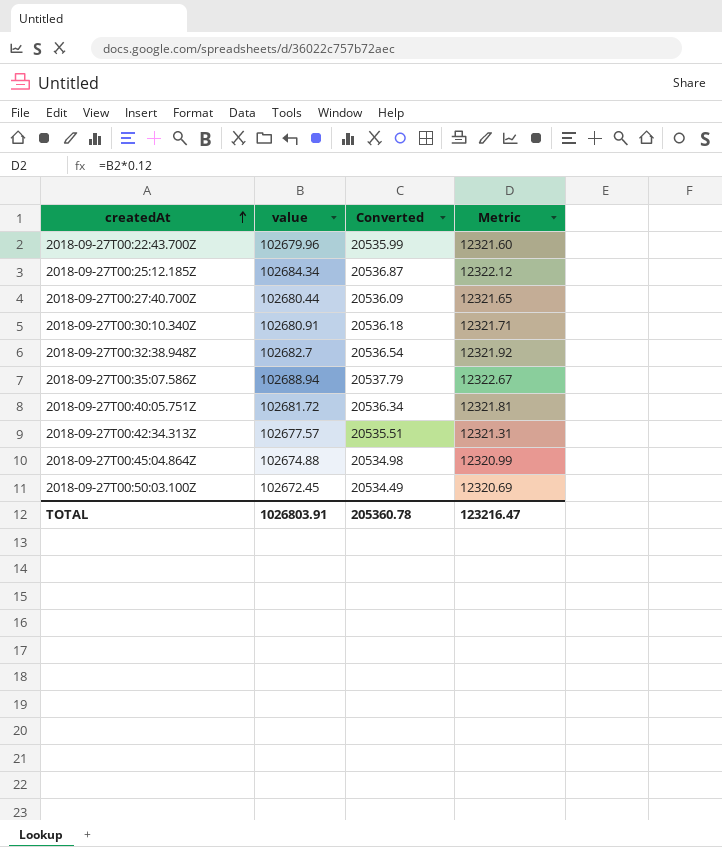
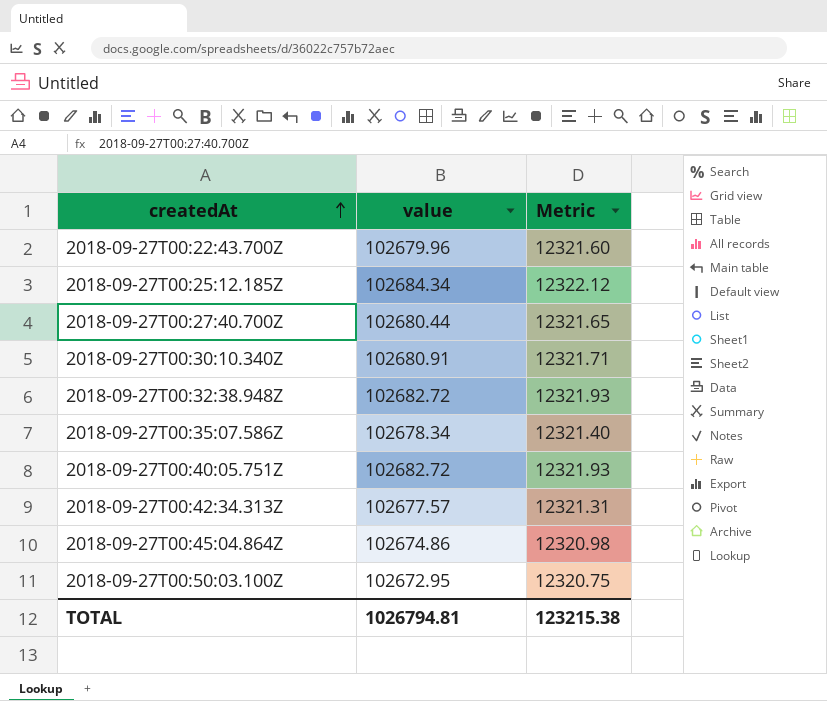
column Converted | formula: [value] * 0.2 -> none
2018-09-27T00:32:38.948Z | value: 102682.7 -> 102682.72
2018-09-27T00:32:38.948Z | Metric: 12321.92 -> 12321.93
2018-09-27T00:35:07.586Z | value: 102688.94 -> 102678.34
2018-09-27T00:35:07.586Z | Metric: 12322.67 -> 12321.40
2018-09-27T00:40:05.751Z | value: 102681.72 -> 102682.72
2018-09-27T00:40:05.751Z | Metric: 12321.81 -> 12321.93
2018-09-27T00:45:04.864Z | value: 102674.88 -> 102674.86
2018-09-27T00:45:04.864Z | Metric: 12320.99 -> 12320.98
2018-09-27T00:50:03.100Z | value: 102672.45 -> 102672.95
2018-09-27T00:50:03.100Z | Metric: 12320.69 -> 12320.75
TOTAL | value: 1026803.91 -> 1026794.81
TOTAL | Metric: 123216.47 -> 123215.38

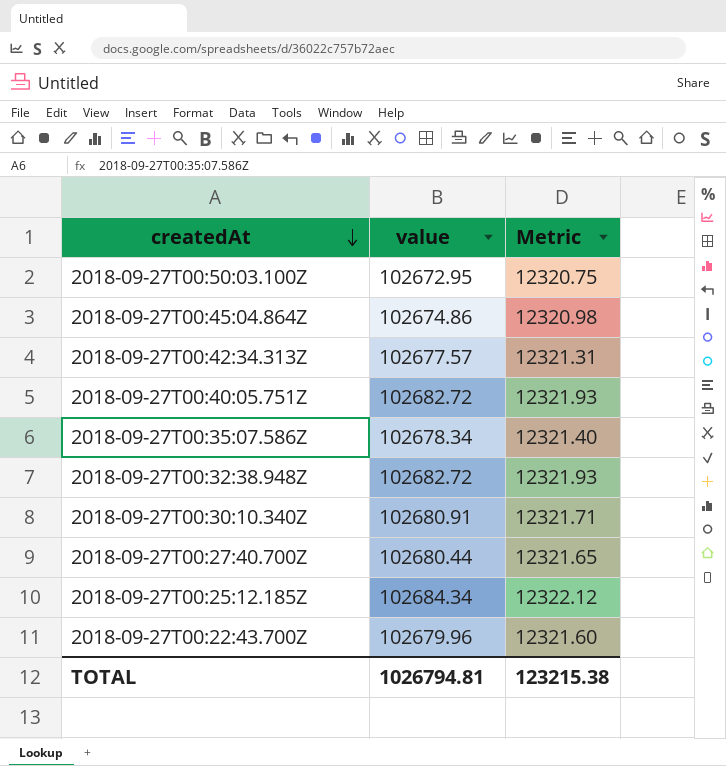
row order: createdAt ascending -> createdAt descending

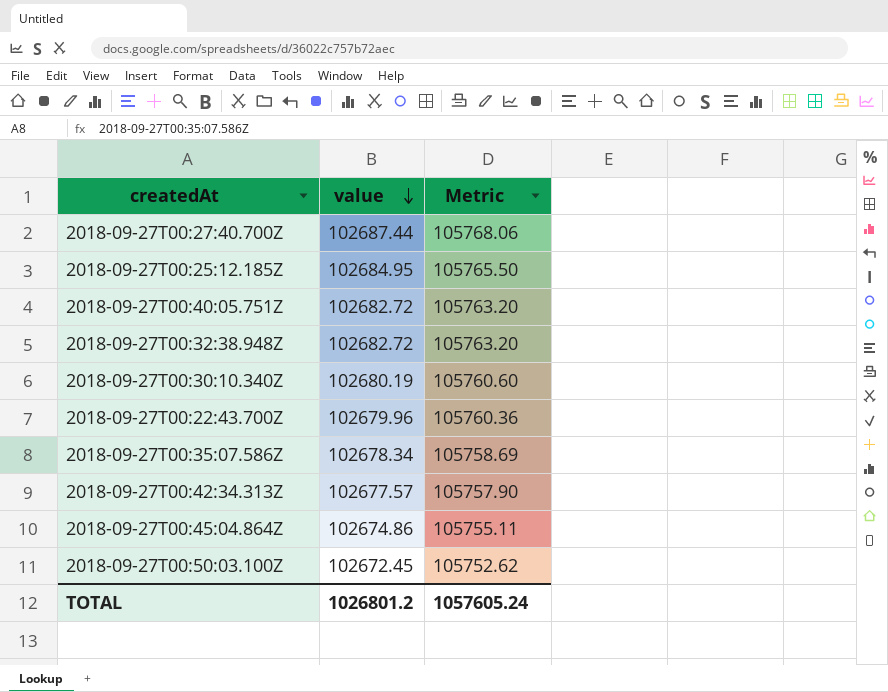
row order: createdAt descending -> value descending
column Metric | formula: [value] * 0.12 -> [value] * 1.03
2018-09-27T00:27:40.700Z | value: 102680.44 -> 102687.44
2018-09-27T00:25:12.185Z | value: 102684.34 -> 102684.95
2018-09-27T00:30:10.340Z | value: 102680.91 -> 102680.19
2018-09-27T00:50:03.100Z | value: 102672.95 -> 102672.45
TOTAL | value: 1026794.81 -> 1026801.2
TOTAL | Metric: 123215.38 -> 1057605.24

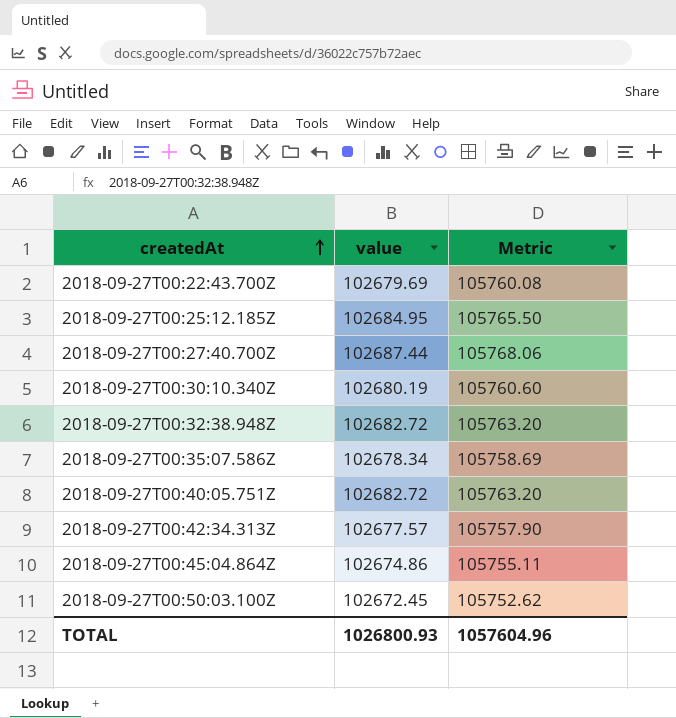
row order: value descending -> createdAt ascending
2018-09-27T00:22:43.700Z | value: 102679.96 -> 102679.69
2018-09-27T00:22:43.700Z | Metric: 105760.36 -> 105760.08
TOTAL | value: 1026801.2 -> 1026800.93
TOTAL | Metric: 1057605.24 -> 1057604.96

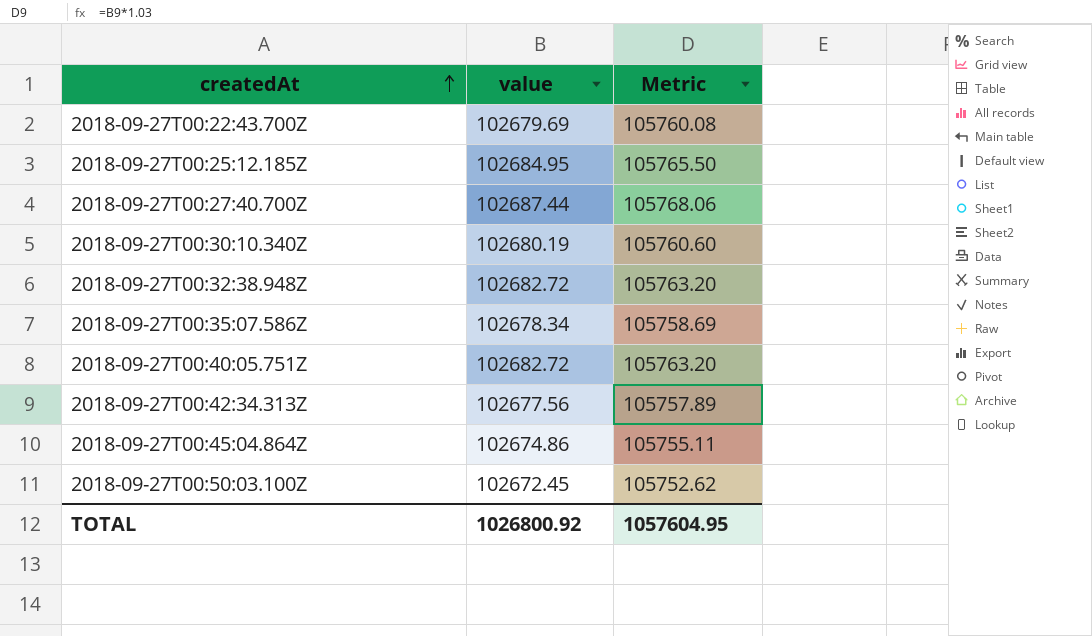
2018-09-27T00:42:34.313Z | value: 102677.57 -> 102677.56
2018-09-27T00:42:34.313Z | Metric: 105757.90 -> 105757.89
TOTAL | value: 1026800.93 -> 1026800.92
TOTAL | Metric: 1057604.96 -> 1057604.95

